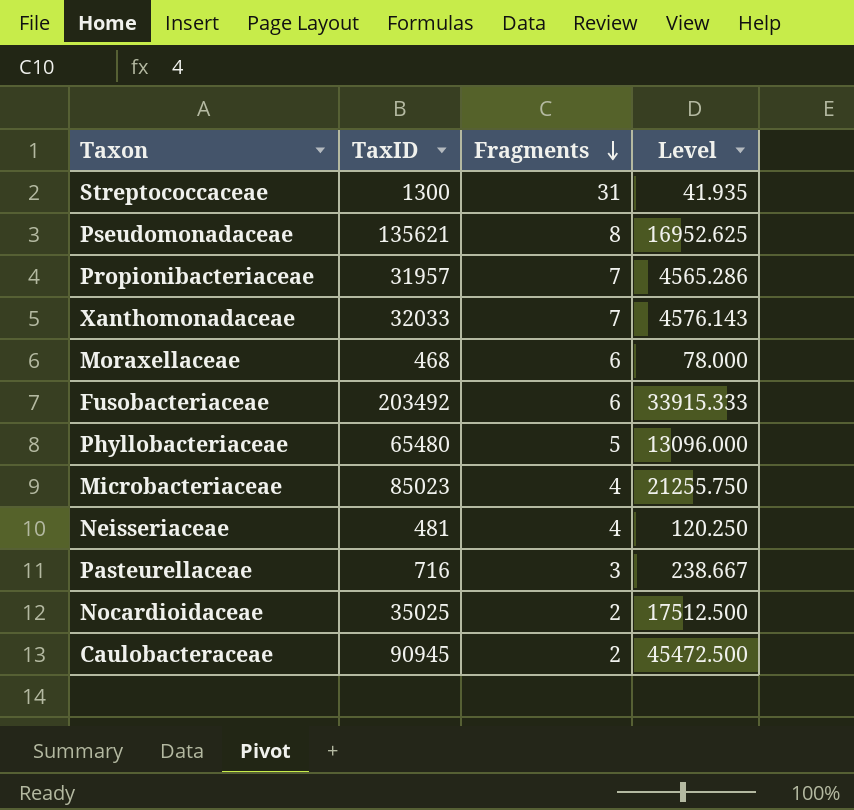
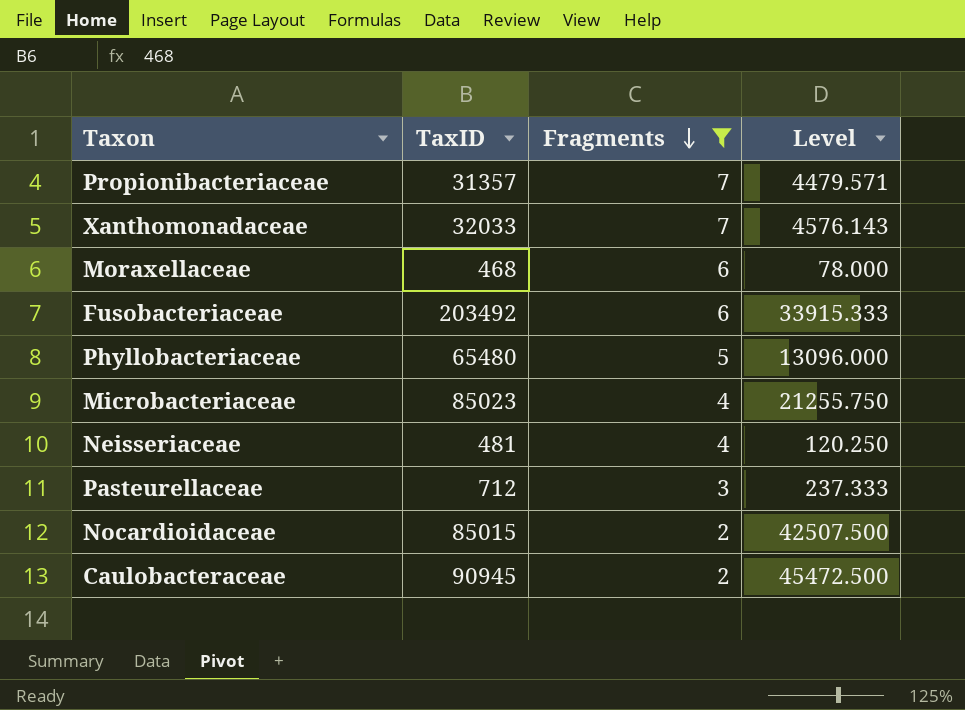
filter: none -> Fragments <= 7
Propionibacteriaceae | TaxID: 31957 -> 31357
Propionibacteriaceae | Level: 4565.286 -> 4479.571
Pasteurellaceae | TaxID: 716 -> 712
Pasteurellaceae | Level: 238.667 -> 237.333
Nocardioidaceae | TaxID: 35025 -> 85015
Nocardioidaceae | Level: 17512.500 -> 42507.500

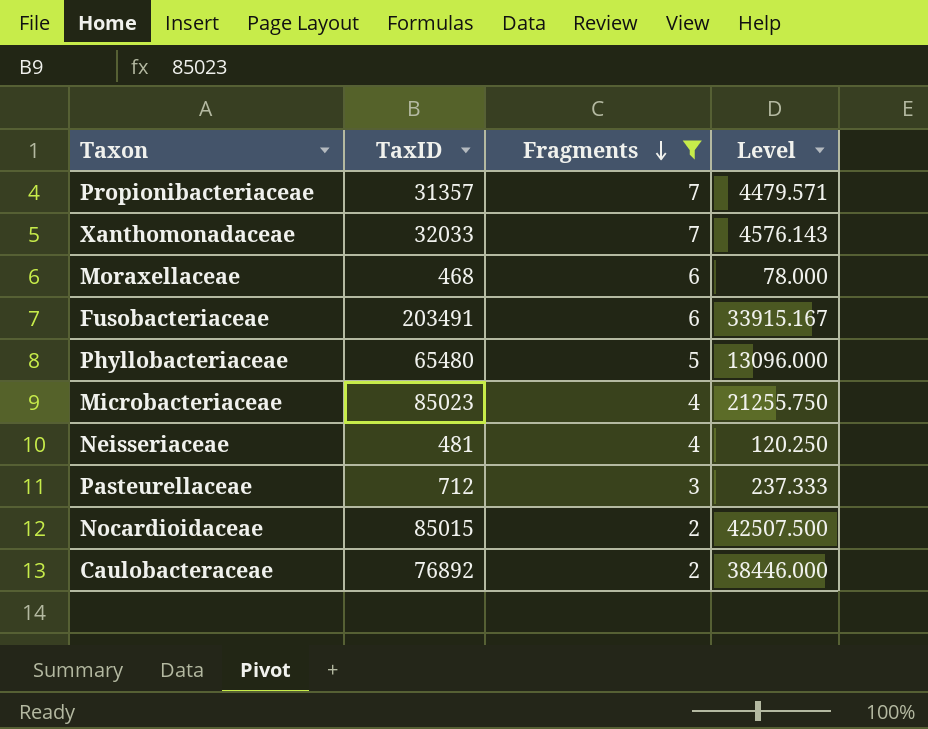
Fusobacteriaceae | TaxID: 203492 -> 203491
Fusobacteriaceae | Level: 33915.333 -> 33915.167
Caulobacteraceae | TaxID: 90945 -> 76892
Caulobacteraceae | Level: 45472.500 -> 38446.000

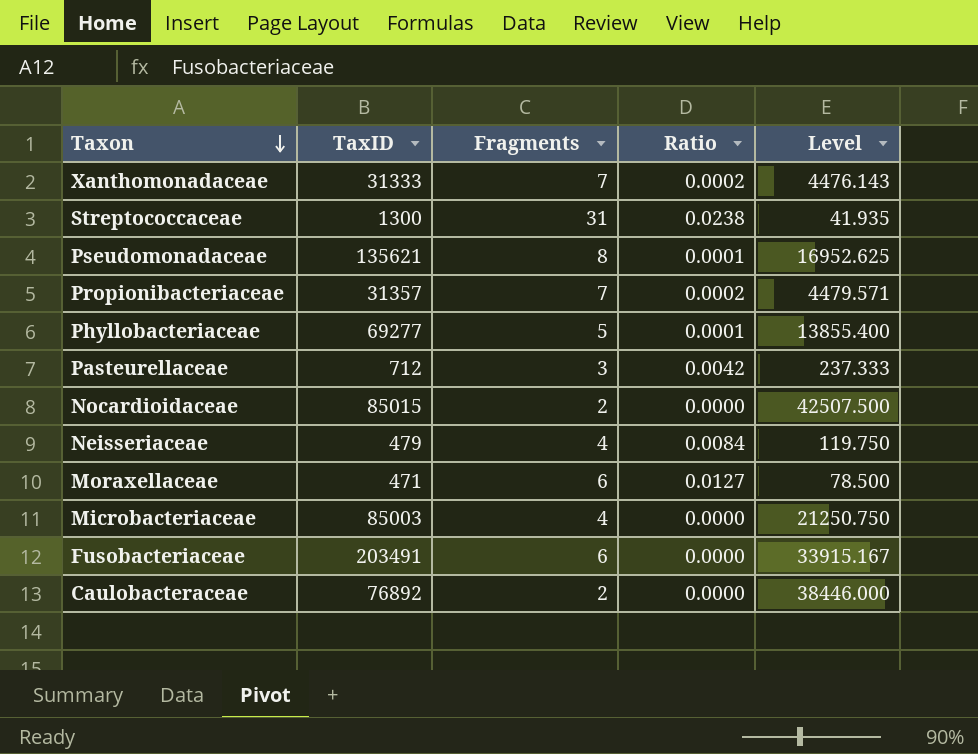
filter: Fragments <= 7 -> none
row order: Fragments descending -> Taxon descending
column Ratio | formula: none -> [Fragments] / [TaxID]
Xanthomonadaceae | TaxID: 32033 -> 31333
Xanthomonadaceae | Level: 4576.143 -> 4476.143
Phyllobacteriaceae | TaxID: 65480 -> 69277
Phyllobacteriaceae | Level: 13096.000 -> 13855.400
Neisseriaceae | TaxID: 481 -> 479
Neisseriaceae | Level: 120.250 -> 119.750
Moraxellaceae | TaxID: 468 -> 471
Moraxellaceae | Level: 78.000 -> 78.500
Microbacteriaceae | TaxID: 85023 -> 85003
Microbacteriaceae | Level: 21255.750 -> 21250.750

